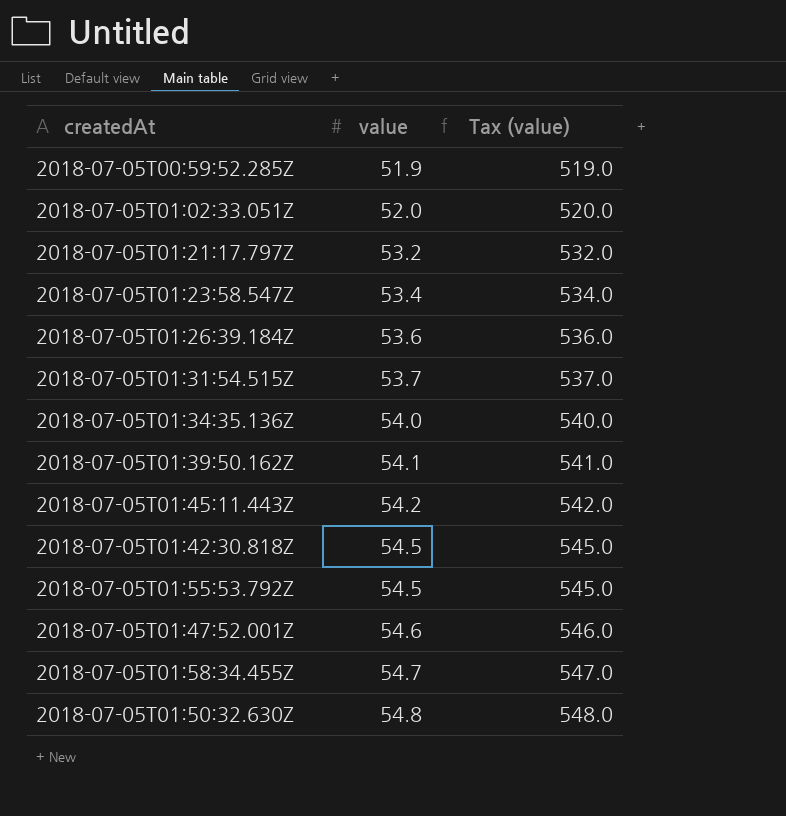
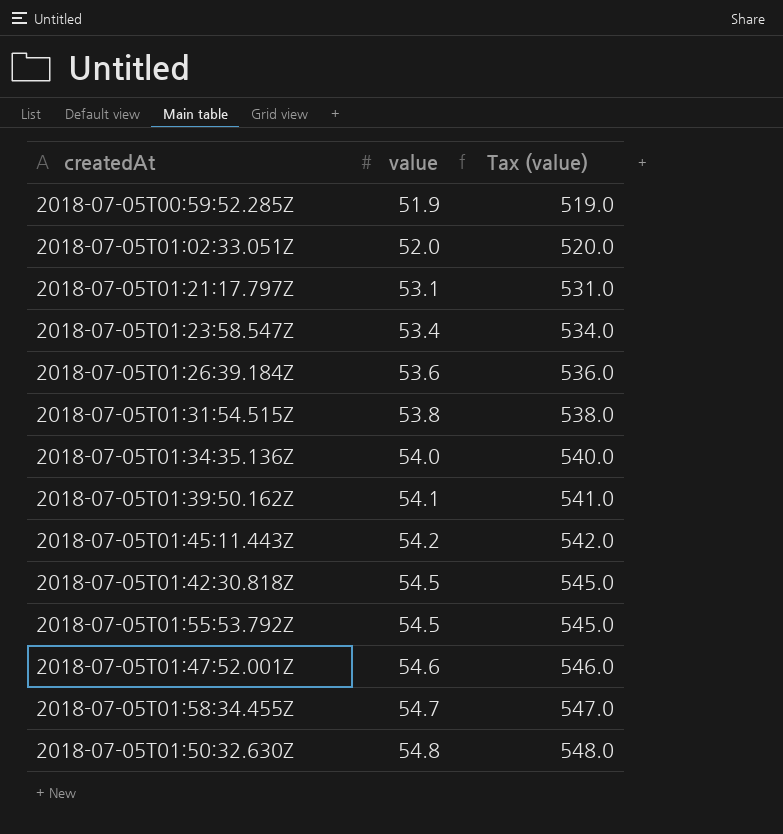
2018-07-05T01:21:17.797Z | value: 53.2 -> 53.1
2018-07-05T01:21:17.797Z | Tax (value): 532.0 -> 531.0
2018-07-05T01:31:54.515Z | value: 53.7 -> 53.8
2018-07-05T01:31:54.515Z | Tax (value): 537.0 -> 538.0

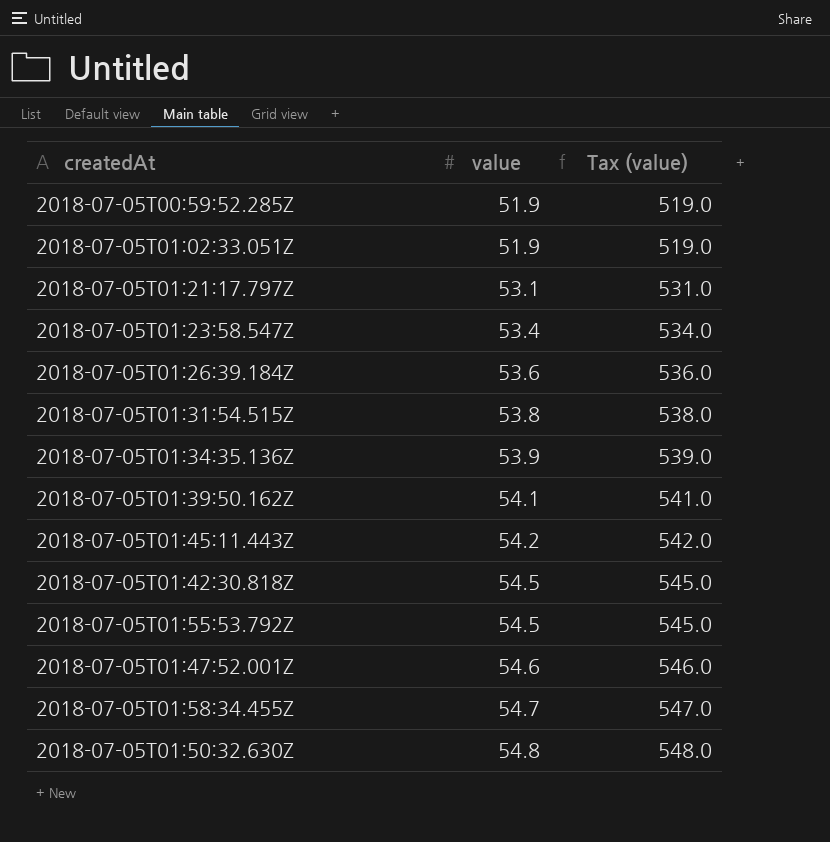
2018-07-05T01:02:33.051Z | value: 52.0 -> 51.9
2018-07-05T01:02:33.051Z | Tax (value): 520.0 -> 519.0
2018-07-05T01:34:35.136Z | value: 54.0 -> 53.9
2018-07-05T01:34:35.136Z | Tax (value): 540.0 -> 539.0

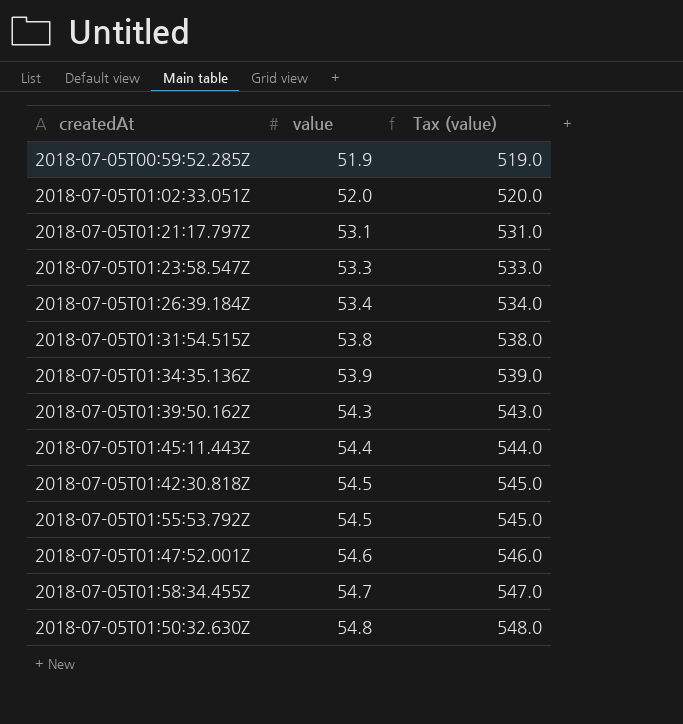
2018-07-05T01:02:33.051Z | value: 51.9 -> 52.0
2018-07-05T01:02:33.051Z | Tax (value): 519.0 -> 520.0
2018-07-05T01:23:58.547Z | value: 53.4 -> 53.3
2018-07-05T01:23:58.547Z | Tax (value): 534.0 -> 533.0
2018-07-05T01:26:39.184Z | value: 53.6 -> 53.4
2018-07-05T01:26:39.184Z | Tax (value): 536.0 -> 534.0
2018-07-05T01:39:50.162Z | value: 54.1 -> 54.3
2018-07-05T01:39:50.162Z | Tax (value): 541.0 -> 543.0
2018-07-05T01:45:11.443Z | value: 54.2 -> 54.4
2018-07-05T01:45:11.443Z | Tax (value): 542.0 -> 544.0

